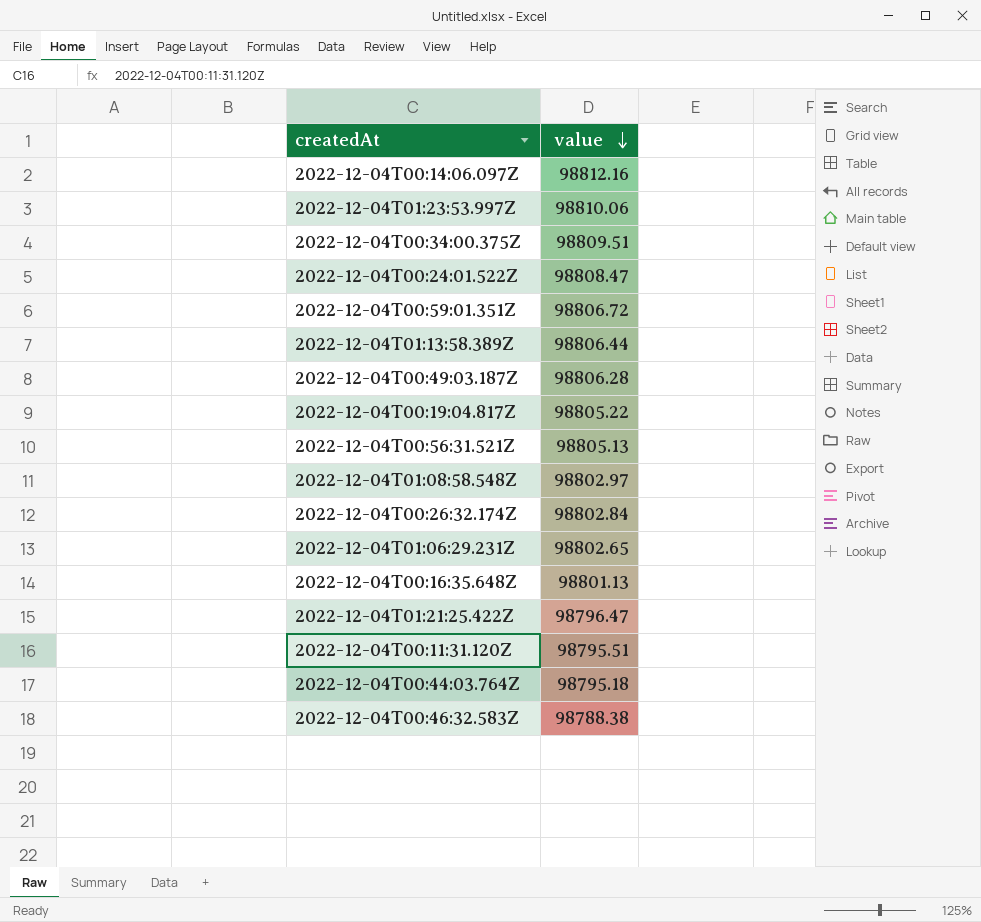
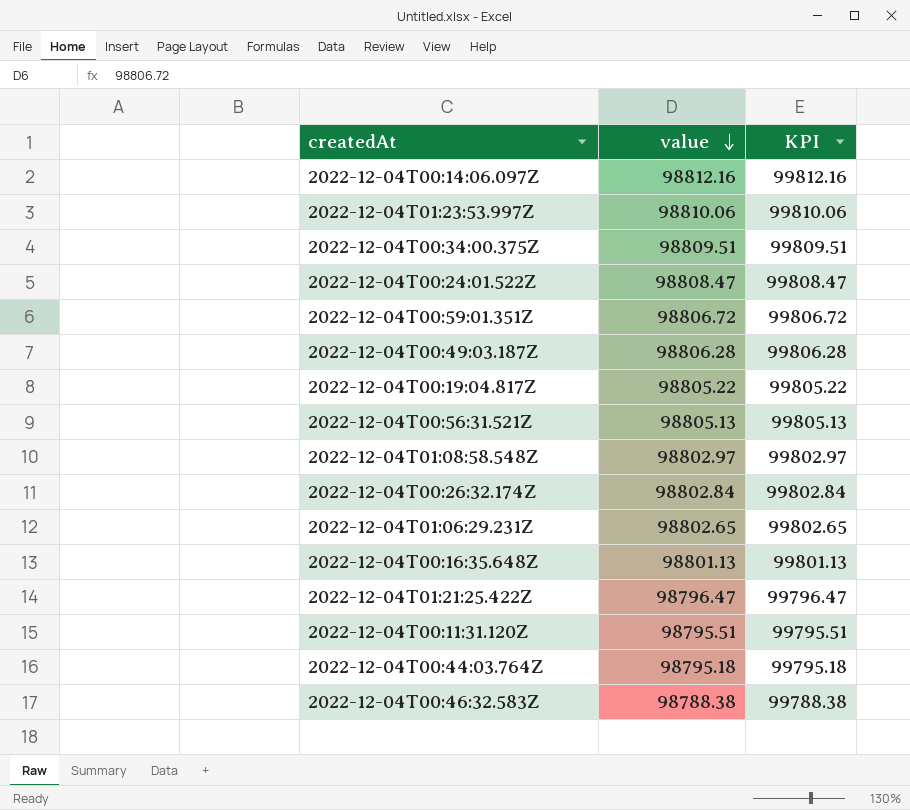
column KPI | formula: none -> [value] + 1000
row 2022-12-04T01:13:58.389Z: 98806.44 -> none

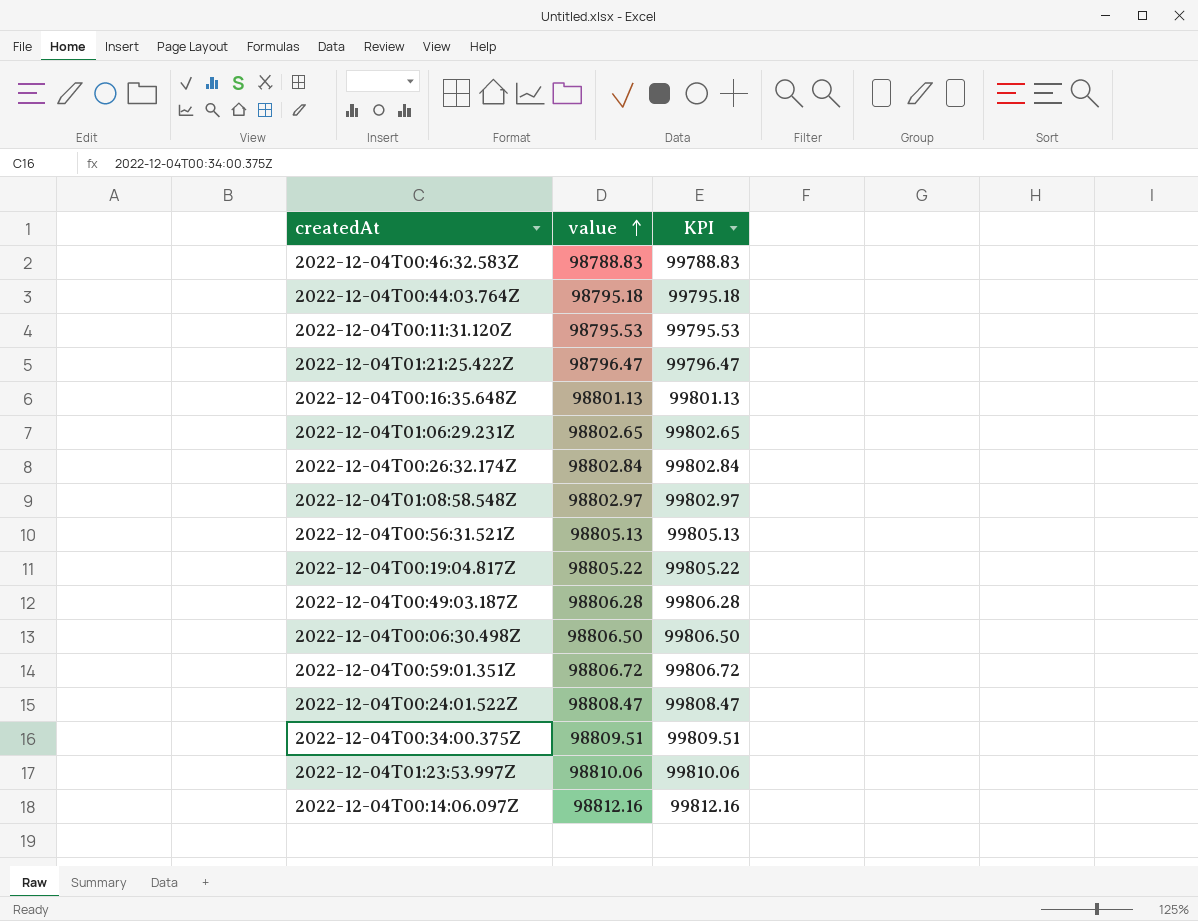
row order: value descending -> value ascending
2022-12-04T00:46:32.583Z | value: 98788.38 -> 98788.83
2022-12-04T00:46:32.583Z | KPI: 99788.38 -> 99788.83
2022-12-04T00:11:31.120Z | value: 98795.51 -> 98795.53
2022-12-04T00:11:31.120Z | KPI: 99795.51 -> 99795.53
row 2022-12-04T00:06:30.498Z: none -> 98806.50 | 99806.50

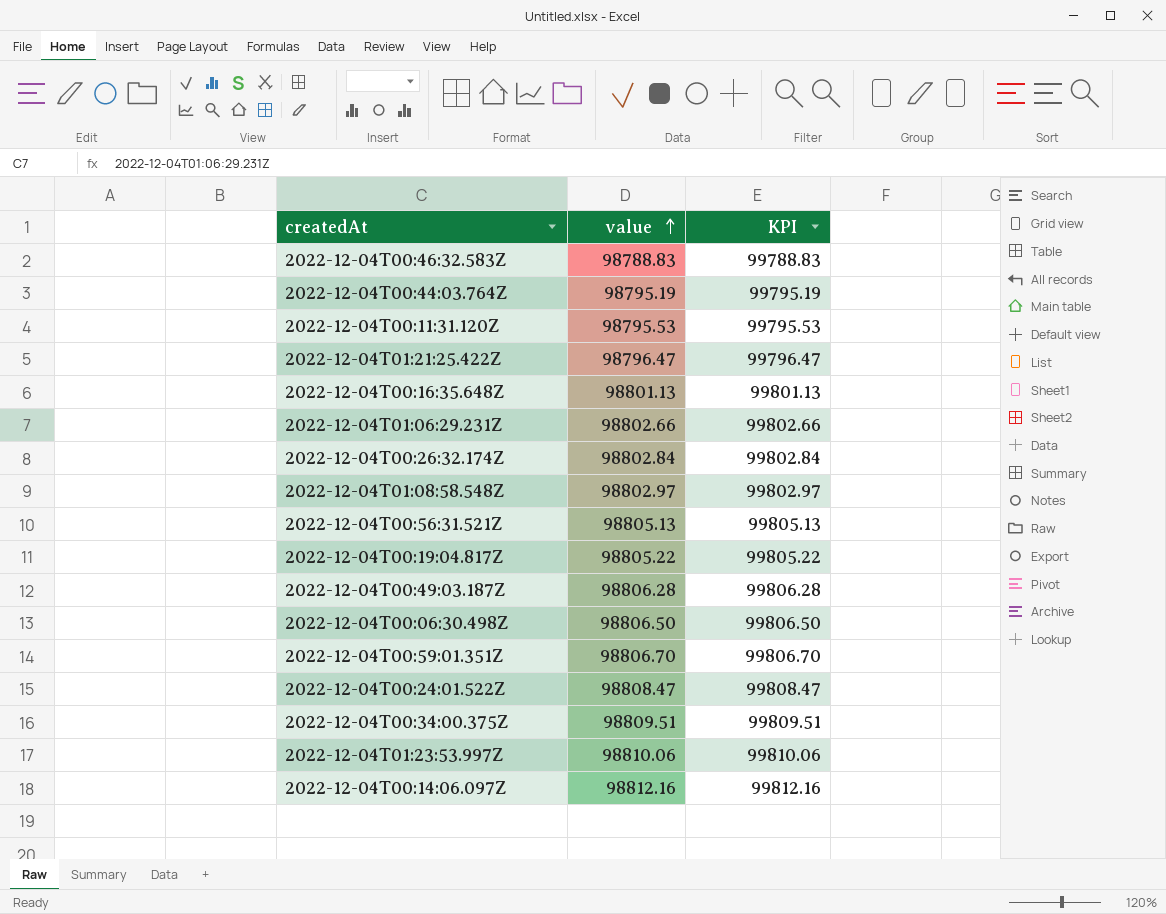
2022-12-04T00:44:03.764Z | value: 98795.18 -> 98795.19
2022-12-04T00:44:03.764Z | KPI: 99795.18 -> 99795.19
2022-12-04T01:06:29.231Z | value: 98802.65 -> 98802.66
2022-12-04T01:06:29.231Z | KPI: 99802.65 -> 99802.66
2022-12-04T00:59:01.351Z | value: 98806.72 -> 98806.70
2022-12-04T00:59:01.351Z | KPI: 99806.72 -> 99806.70

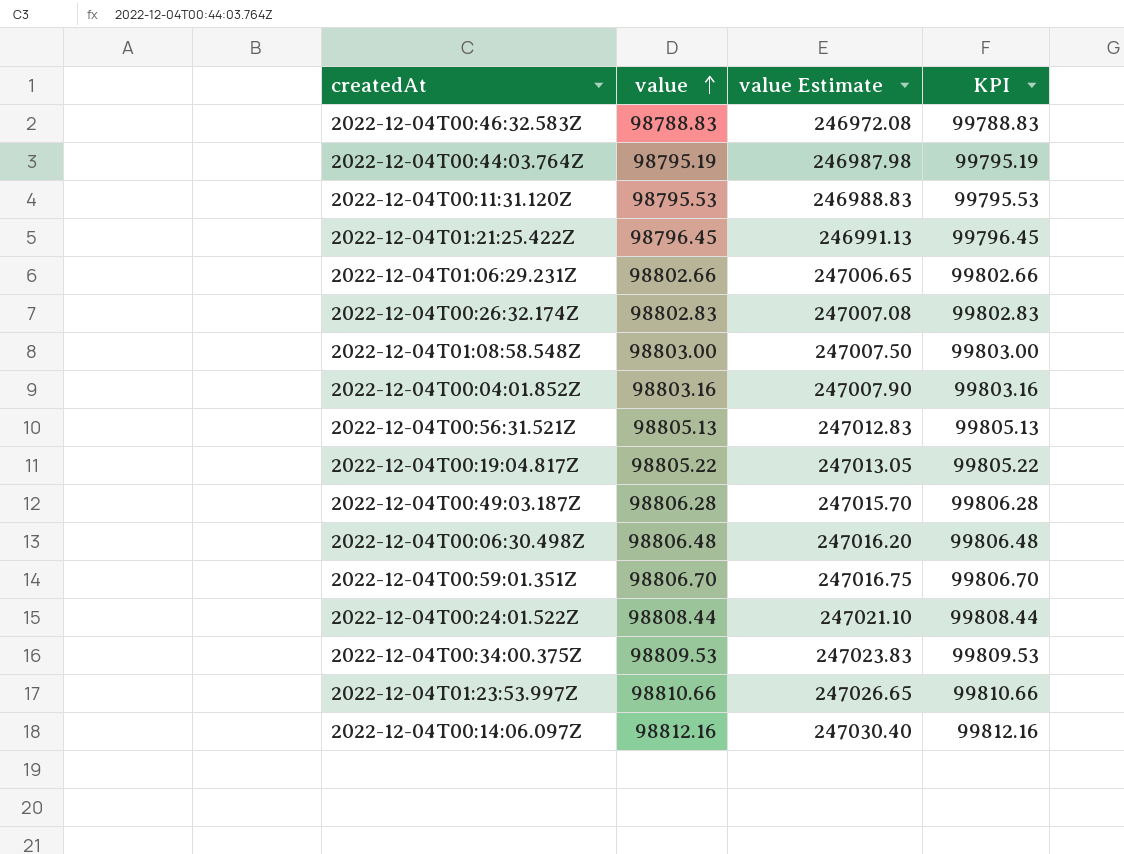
column value Estimate | formula: none -> [value] * 2.5
row 2022-12-04T00:16:35.648Z: 98801.13 | 99801.13 -> none
2022-12-04T01:21:25.422Z | value: 98796.47 -> 98796.45
2022-12-04T01:21:25.422Z | KPI: 99796.47 -> 99796.45
2022-12-04T00:26:32.174Z | value: 98802.84 -> 98802.83
2022-12-04T00:26:32.174Z | KPI: 99802.84 -> 99802.83
2022-12-04T01:08:58.548Z | value: 98802.97 -> 98803.00
2022-12-04T01:08:58.548Z | KPI: 99802.97 -> 99803.00
row 2022-12-04T00:04:01.852Z: none -> 98803.16 | 247007.90 | 99803.16
2022-12-04T00:06:30.498Z | value: 98806.50 -> 98806.48
2022-12-04T00:06:30.498Z | KPI: 99806.50 -> 99806.48
2022-12-04T00:24:01.522Z | value: 98808.47 -> 98808.44
2022-12-04T00:24:01.522Z | KPI: 99808.47 -> 99808.44
2022-12-04T00:34:00.375Z | value: 98809.51 -> 98809.53
2022-12-04T00:34:00.375Z | KPI: 99809.51 -> 99809.53
2022-12-04T01:23:53.997Z | value: 98810.06 -> 98810.66
2022-12-04T01:23:53.997Z | KPI: 99810.06 -> 99810.66

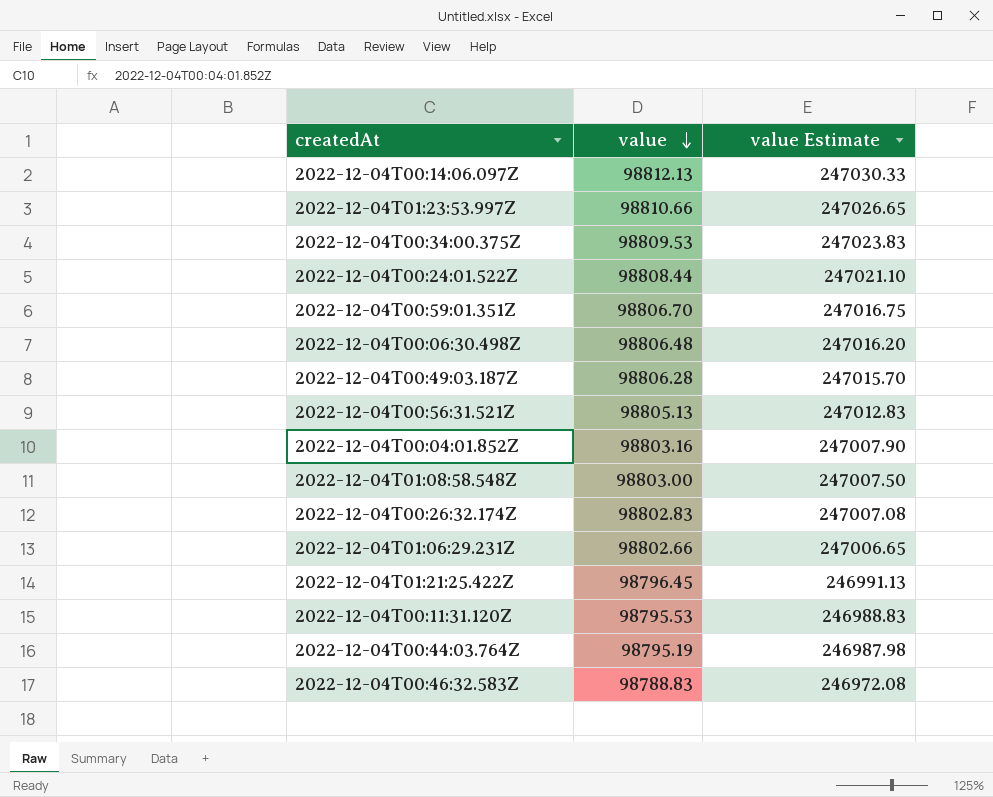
row order: value ascending -> value descending
column KPI | formula: [value] + 1000 -> none
row 2022-12-04T00:19:04.817Z: 98805.22 | 247013.05 | 99805.22 -> none
2022-12-04T00:14:06.097Z | value: 98812.16 -> 98812.13
2022-12-04T00:14:06.097Z | value Estimate: 247030.40 -> 247030.33

